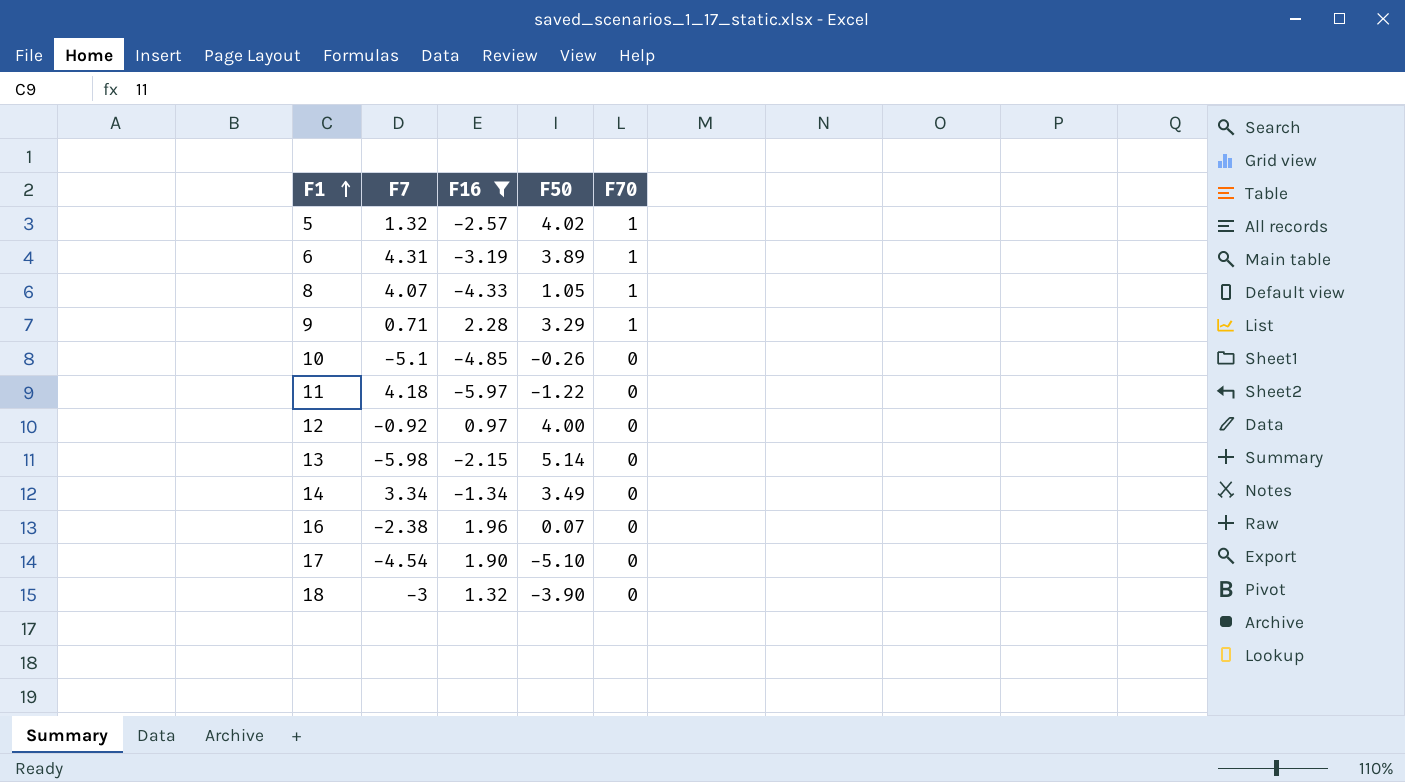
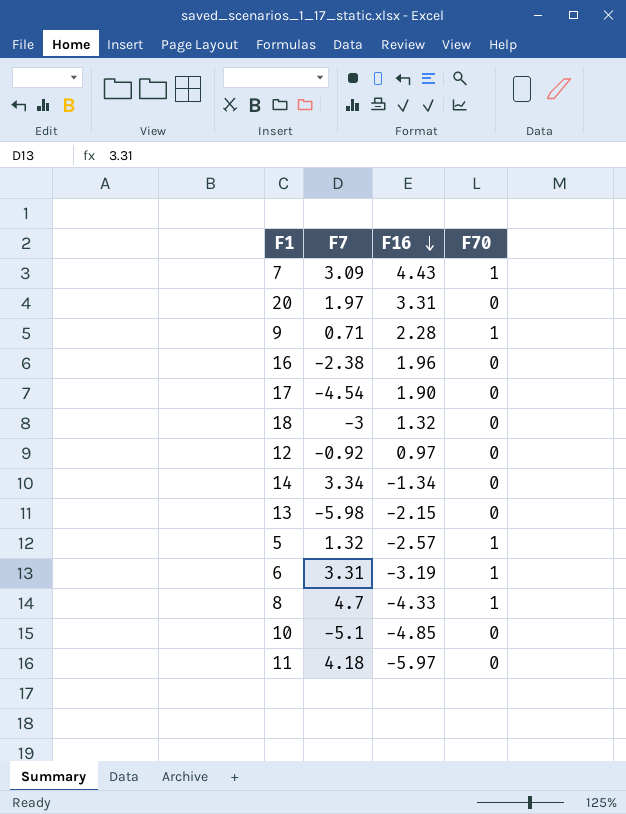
filter: F16 <= 2.28 -> none
row order: F1 ascending -> F16 descending
column F50 | position: 4 -> none
6 | F7: 4.31 -> 3.31
8 | F7: 4.07 -> 4.7

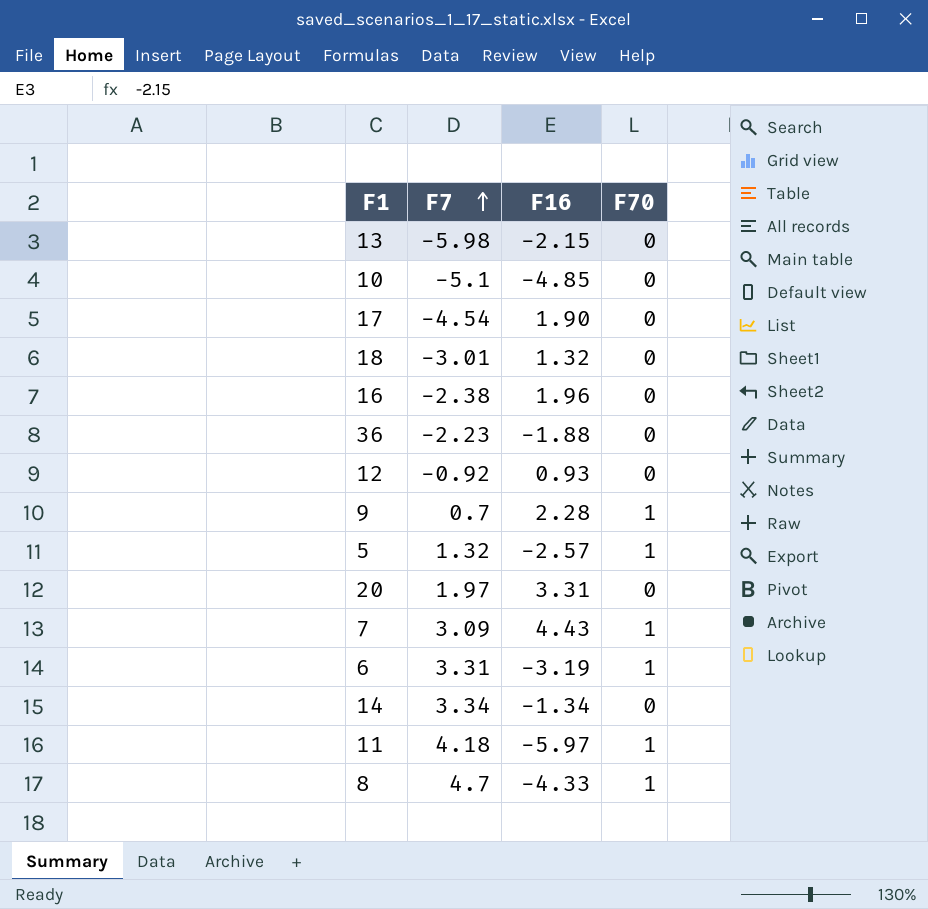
row order: F16 descending -> F7 ascending
18 | F7: -3 -> -3.01
row 36: none -> -2.23 | -1.88 | 0
12 | F16: 0.97 -> 0.93
9 | F7: 0.71 -> 0.7
11 | F70: 0 -> 1

